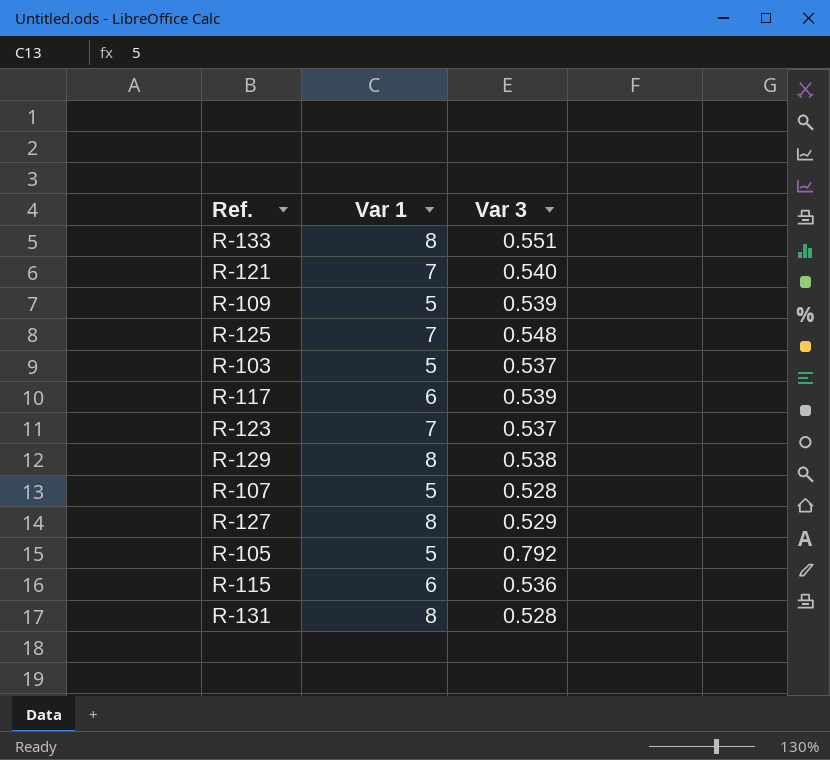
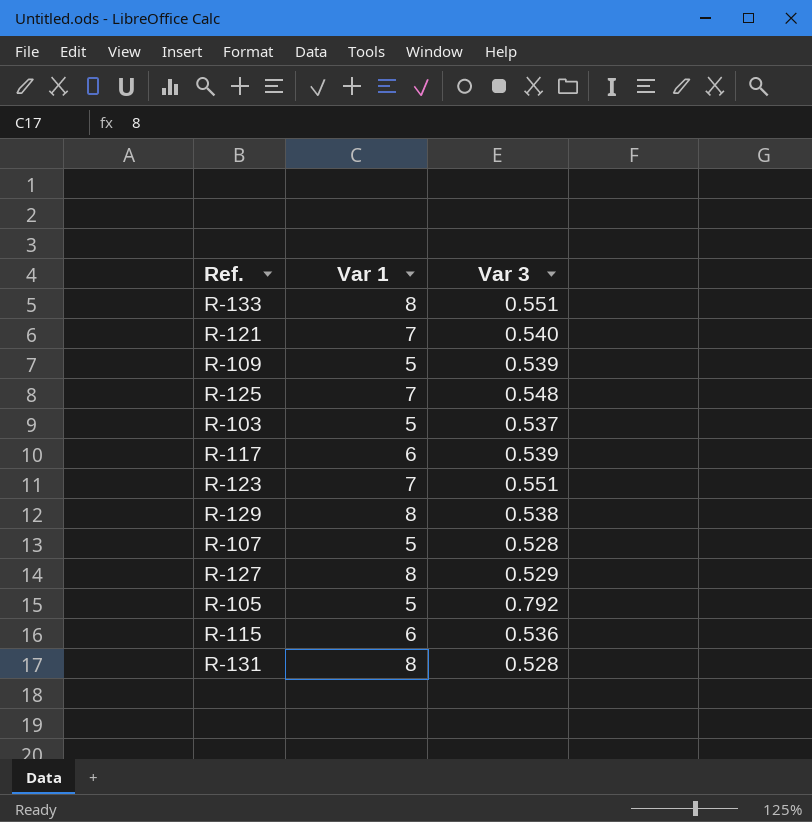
R-123 | Var 3: 0.537 -> 0.551

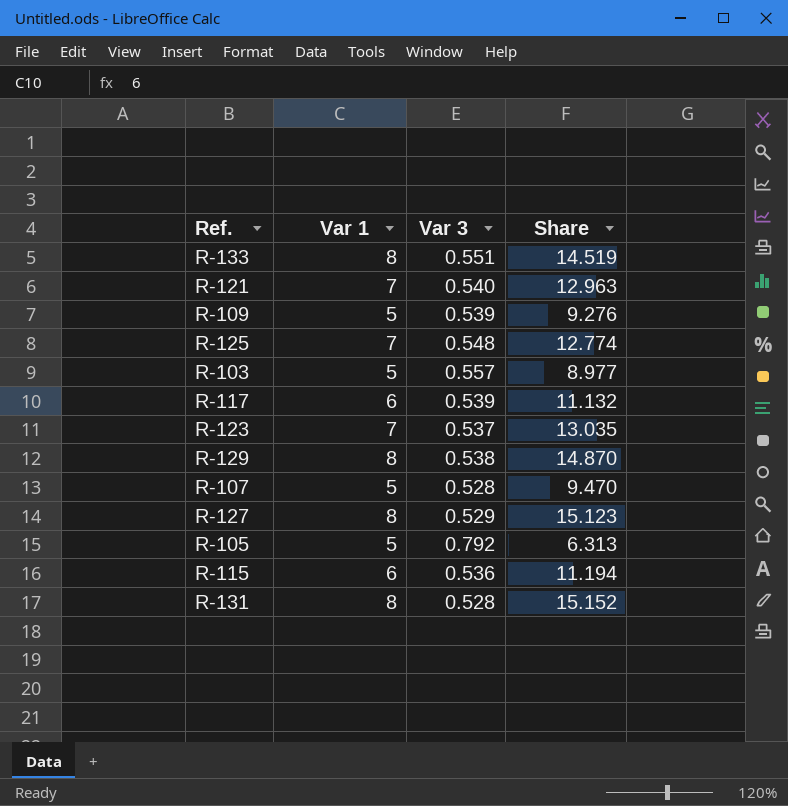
column Share | formula: none -> [Var 1] / [Var 3]
R-103 | Var 3: 0.537 -> 0.557
R-123 | Var 3: 0.551 -> 0.537

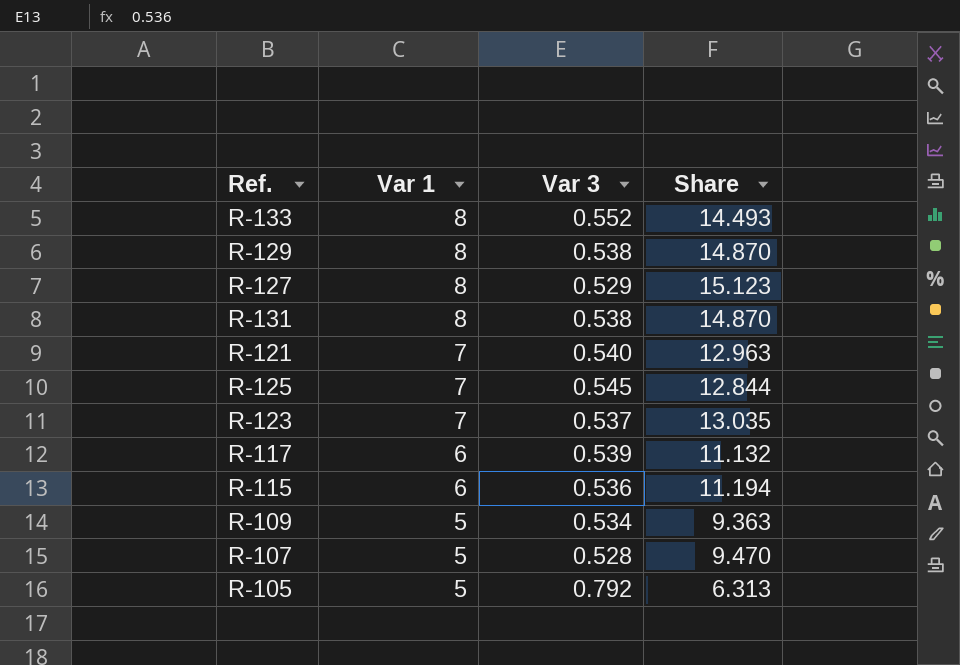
row order: none -> Var 1 descending
row R-103: 5 | 0.557 | 8.977 -> none
R-133 | Var 3: 0.551 -> 0.552
R-133 | Share: 14.519 -> 14.493
R-131 | Var 3: 0.528 -> 0.538
R-131 | Share: 15.152 -> 14.870
R-125 | Var 3: 0.548 -> 0.545
R-125 | Share: 12.774 -> 12.844
R-109 | Var 3: 0.539 -> 0.534
R-109 | Share: 9.276 -> 9.363

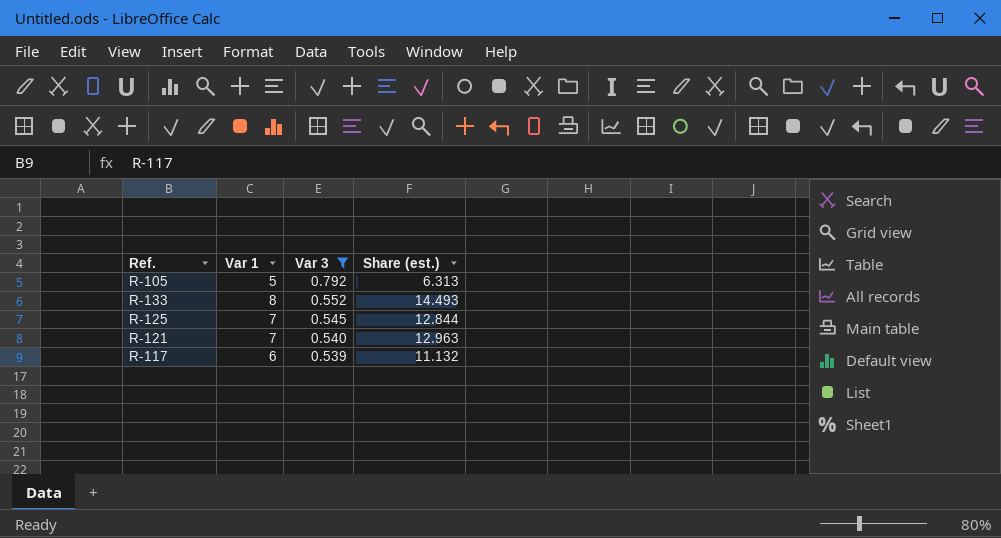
filter: none -> Var 3 >= 0.539
row order: Var 1 descending -> Var 3 descending
column name: Share -> Share (est.)

